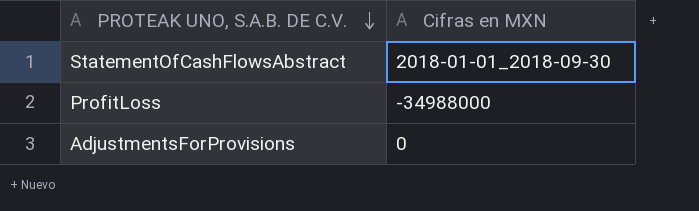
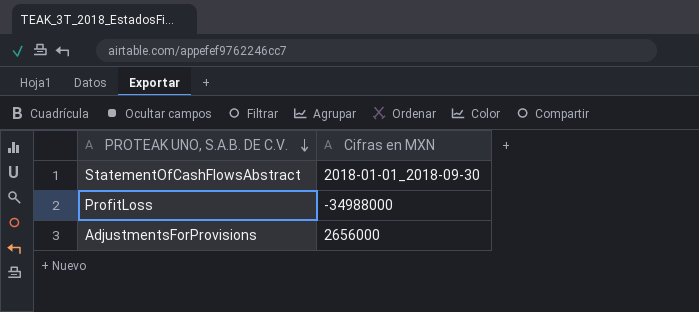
AdjustmentsForProvisions | Cifras en MXN: 0 -> 2656000

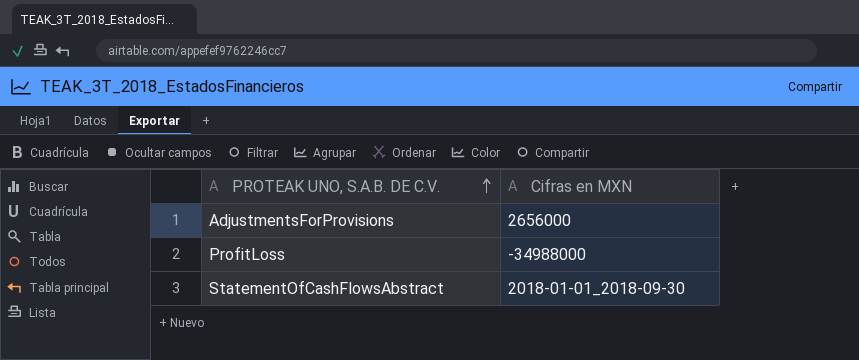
row order: PROTEAK UNO, S.A.B. DE C.V. descending -> PROTEAK UNO, S.A.B. DE C.V. ascending

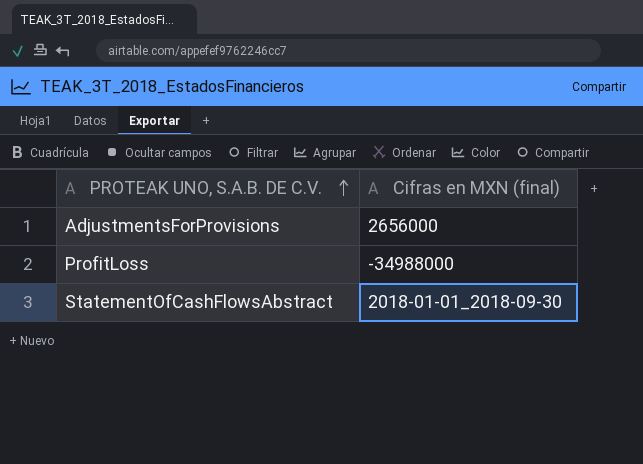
column name: Cifras en MXN -> Cifras en MXN (final)

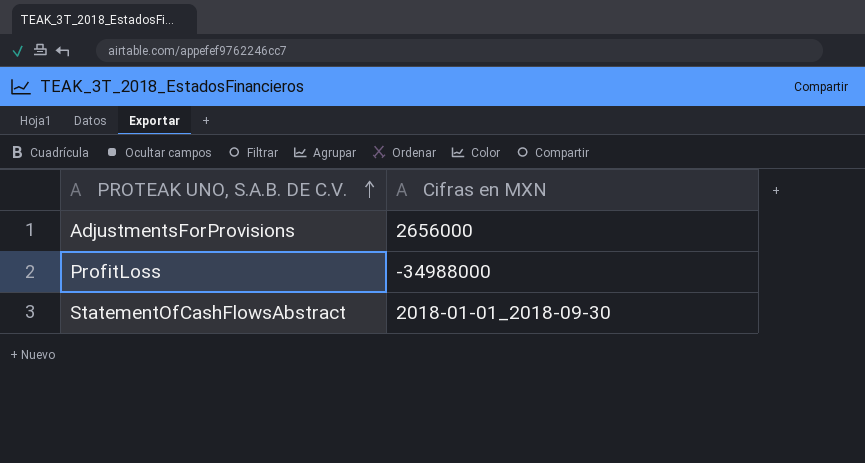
column name: Cifras en MXN (final) -> Cifras en MXN

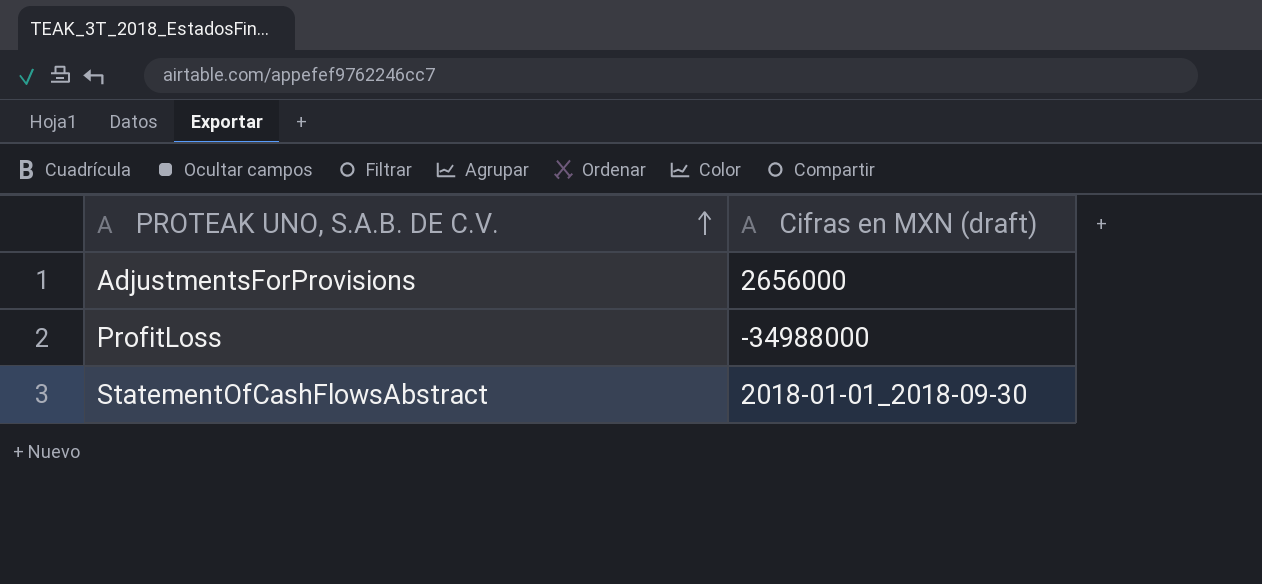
column name: Cifras en MXN -> Cifras en MXN (draft)

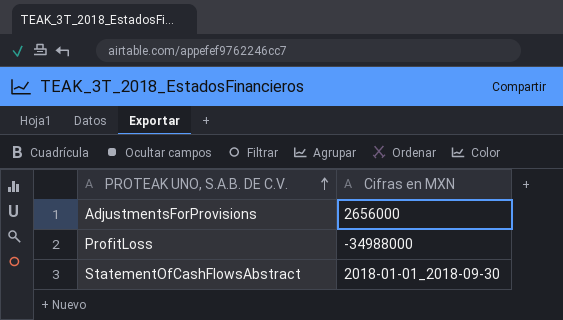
column name: Cifras en MXN (draft) -> Cifras en MXN

